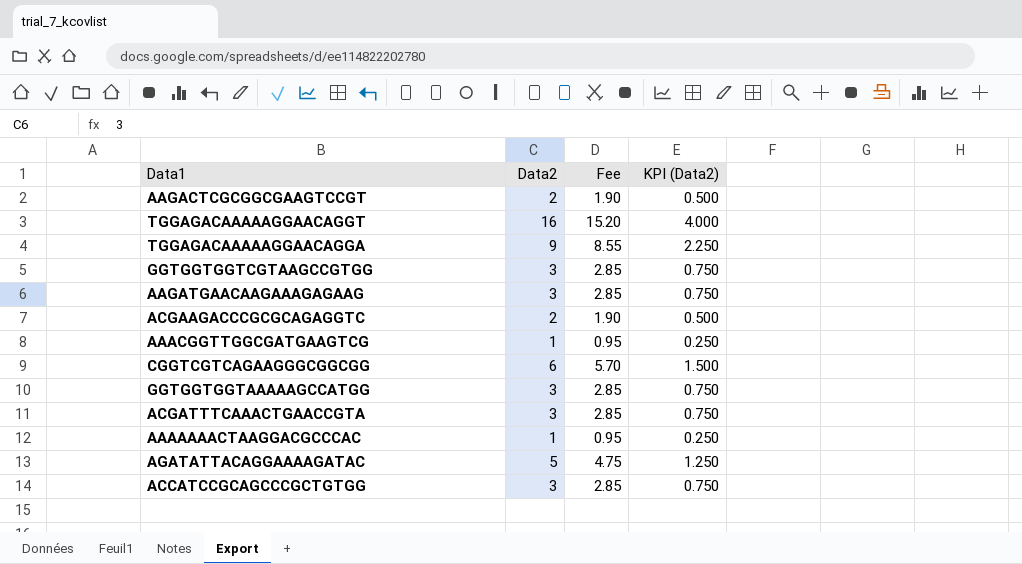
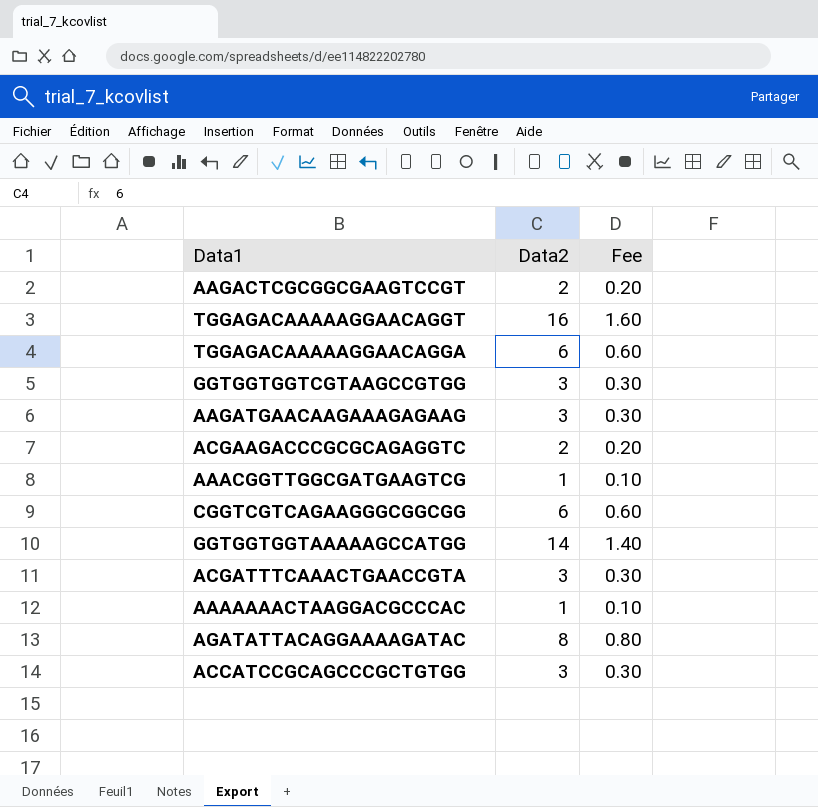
column KPI (Data2) | formula: [Data2] * 0.25 -> none
column Fee | formula: [Data2] * 0.95 -> [Data2] * 0.1
TGGAGACAAAAAGGAACAGGA | Data2: 9 -> 6
GGTGGTGGTAAAAAGCCATGG | Data2: 3 -> 14
AGATATTACAGGAAAAGATAC | Data2: 5 -> 8

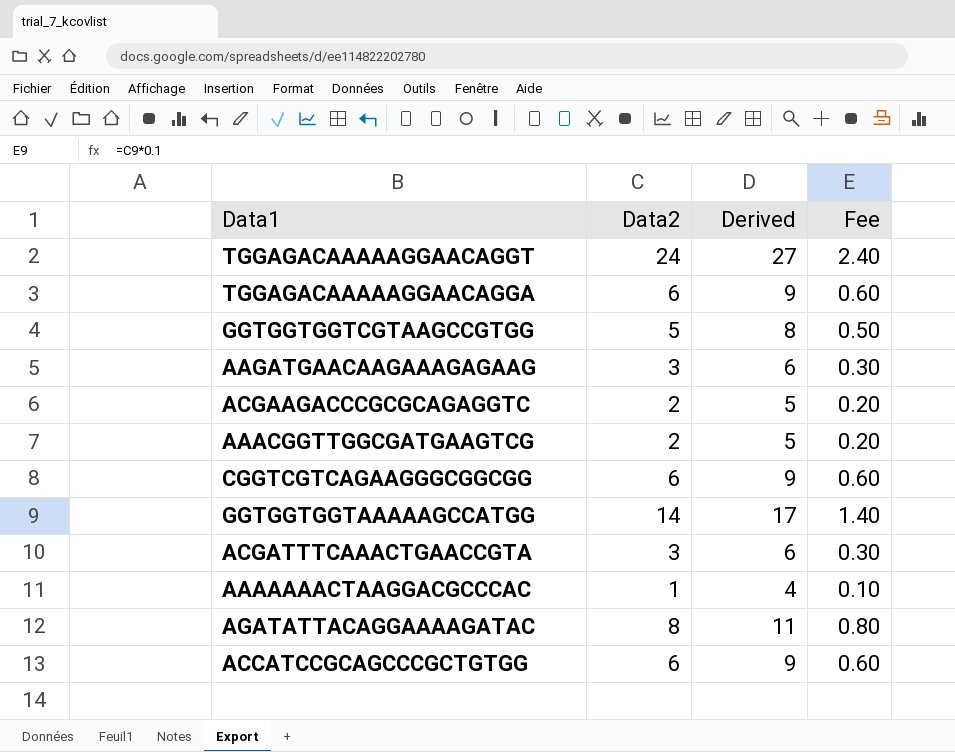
column Derived | formula: none -> [Data2] + 3
row AAGACTCGCGGCGAAGTCCGT: 2 | 0.20 -> none
TGGAGACAAAAAGGAACAGGT | Data2: 16 -> 24
TGGAGACAAAAAGGAACAGGT | Fee: 1.60 -> 2.40
GGTGGTGGTCGTAAGCCGTGG | Data2: 3 -> 5
GGTGGTGGTCGTAAGCCGTGG | Fee: 0.30 -> 0.50
AAACGGTTGGCGATGAAGTCG | Data2: 1 -> 2
AAACGGTTGGCGATGAAGTCG | Fee: 0.10 -> 0.20
ACCATCCGCAGCCCGCTGTGG | Data2: 3 -> 6
ACCATCCGCAGCCCGCTGTGG | Fee: 0.30 -> 0.60

